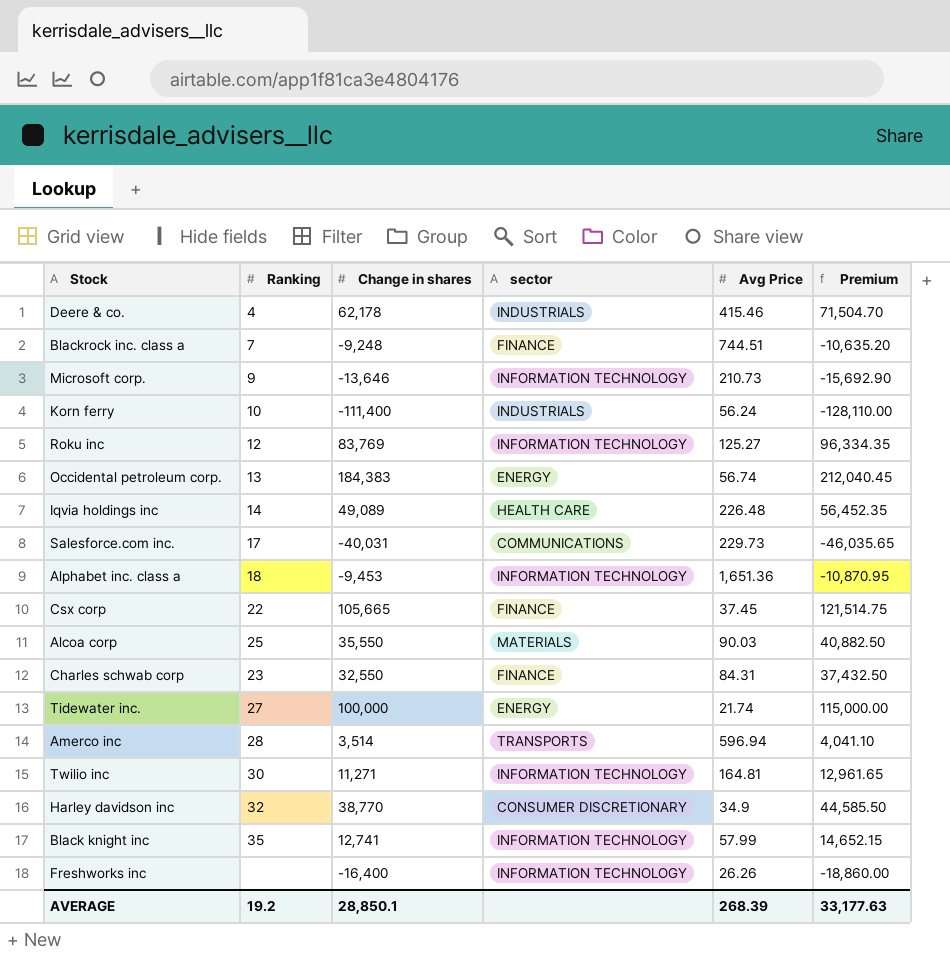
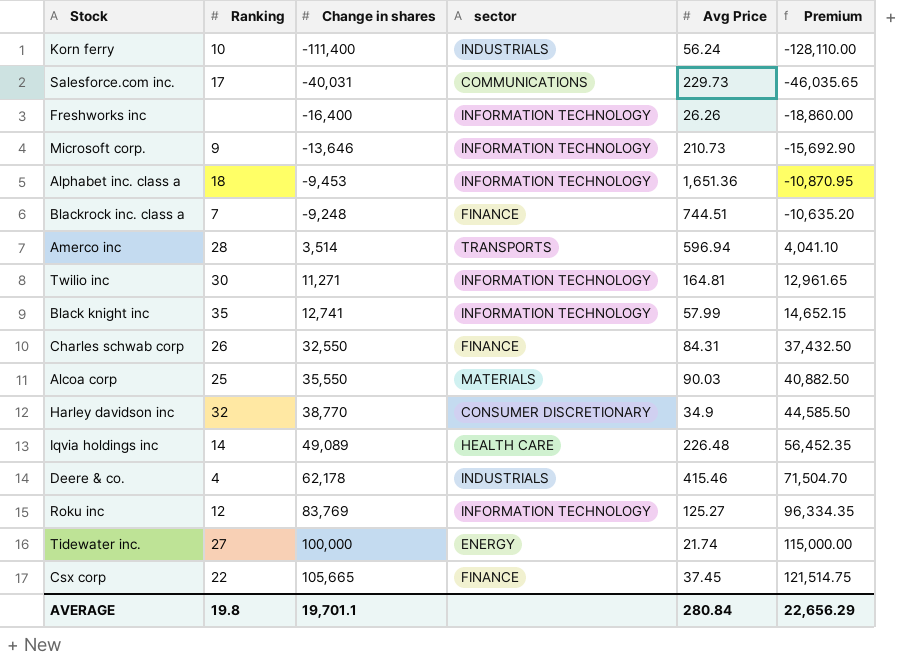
row order: none -> Change in shares ascending
row Occidental petroleum corp.: 13 | 184,383 | ENERGY | 56.74 | 212,040.45 -> none
Charles schwab corp | Ranking: 23 -> 26
AVERAGE | Ranking: 19.2 -> 19.8
AVERAGE | Change in shares: 28,850.1 -> 19,701.1
AVERAGE | Avg Price: 268.39 -> 280.84
AVERAGE | Premium: 33,177.63 -> 22,656.29

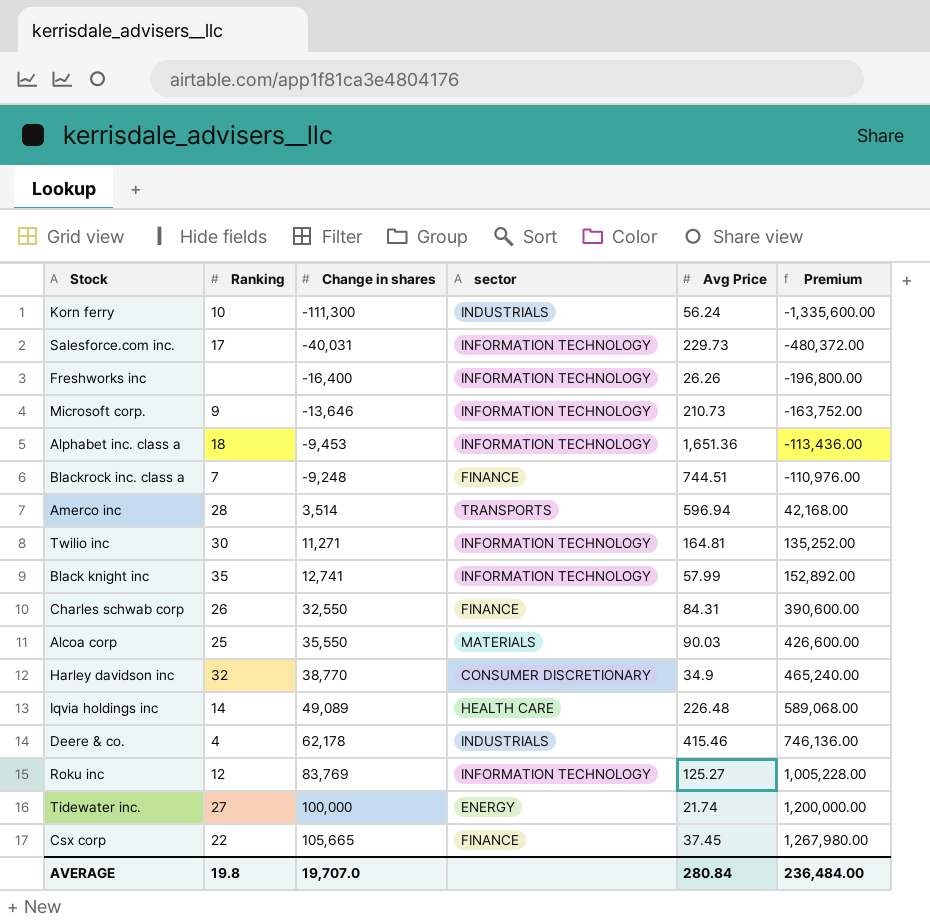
column Premium | formula: [Change in shares] * 1.15 -> [Change in shares] * 12
Korn ferry | Change in shares: -111,400 -> -111,300
Salesforce.com inc. | sector: COMMUNICATIONS -> INFORMATION TECHNOLOGY
AVERAGE | Change in shares: 19,701.1 -> 19,707.0
AVERAGE | Premium: 22,656.29 -> 236,484.00

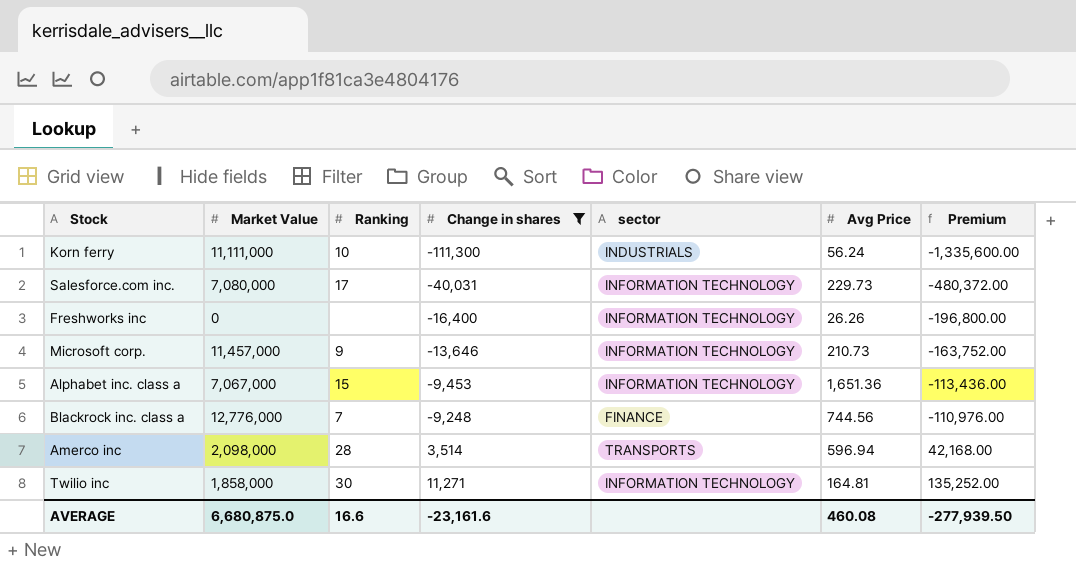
filter: none -> Change in shares <= 11,271
column Market Value | position: none -> 2
Alphabet inc. class a | Ranking: 18 -> 15
Blackrock inc. class a | Avg Price: 744.51 -> 744.56
AVERAGE | Ranking: 19.8 -> 16.6
AVERAGE | Change in shares: 19,707.0 -> -23,161.6
AVERAGE | Avg Price: 280.84 -> 460.08
AVERAGE | Premium: 236,484.00 -> -277,939.50

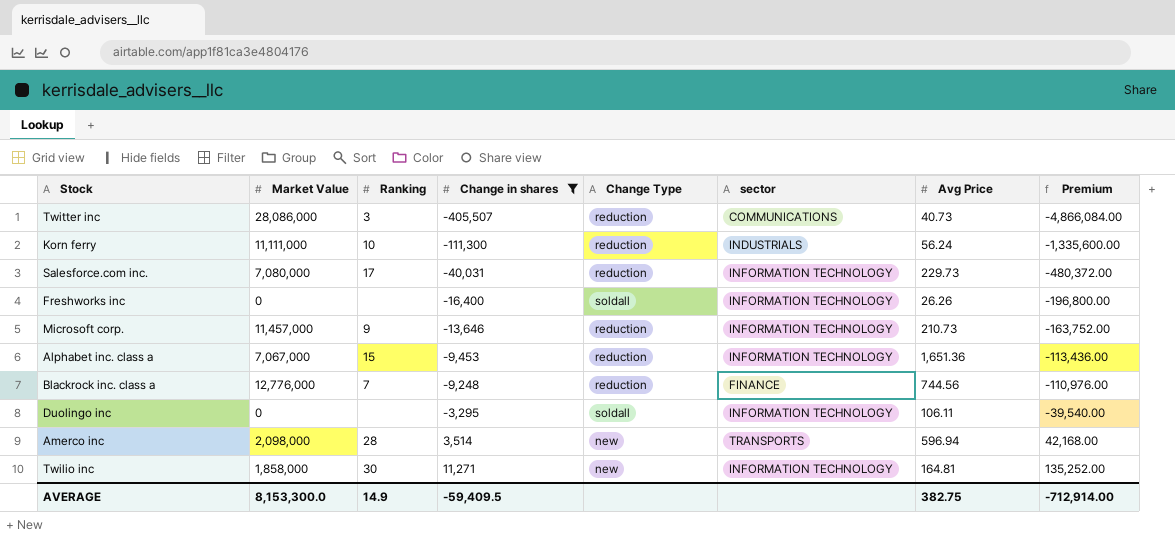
column Change Type | position: none -> 5
row Twitter inc: none -> 28,086,000 | 3 | -405,507 | reduction | COMMUNICATIONS | 40.73 | -4,866,084.00
row Duolingo inc: none -> 0 | none | -3,295 | soldall | INFORMATION TECHNOLOGY | 106.11 | -39,540.00
AVERAGE | Market Value: 6,680,875.0 -> 8,153,300.0
AVERAGE | Ranking: 16.6 -> 14.9
AVERAGE | Change in shares: -23,161.6 -> -59,409.5
AVERAGE | Avg Price: 460.08 -> 382.75
AVERAGE | Premium: -277,939.50 -> -712,914.00

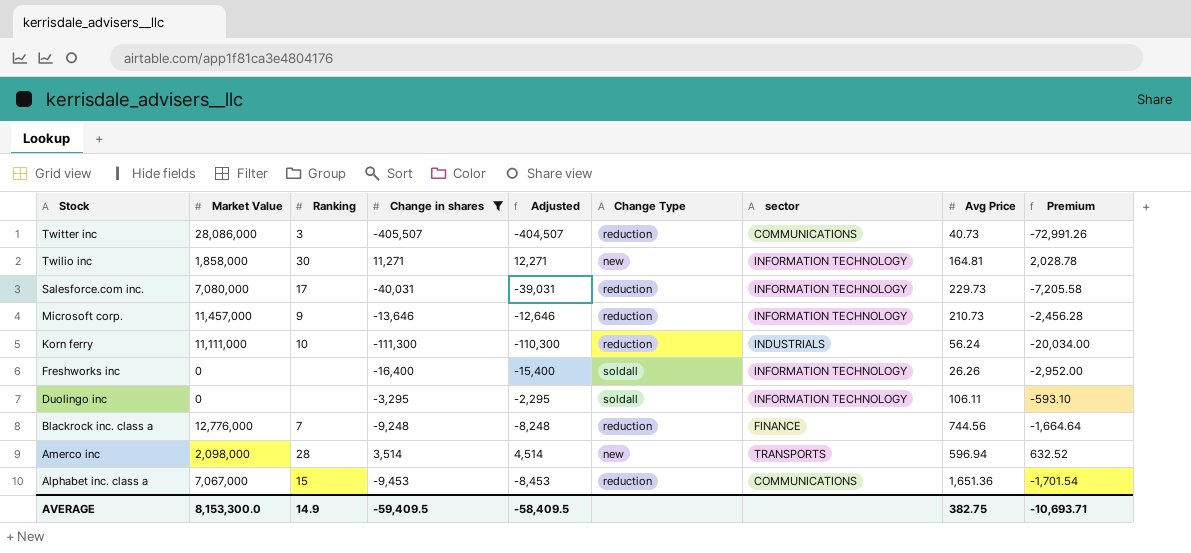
row order: Change in shares ascending -> Stock descending
column Adjusted | formula: none -> [Change in shares] + 1000
column Premium | formula: [Change in shares] * 12 -> [Change in shares] * 0.18
Alphabet inc. class a | sector: INFORMATION TECHNOLOGY -> COMMUNICATIONS
AVERAGE | Premium: -712,914.00 -> -10,693.71

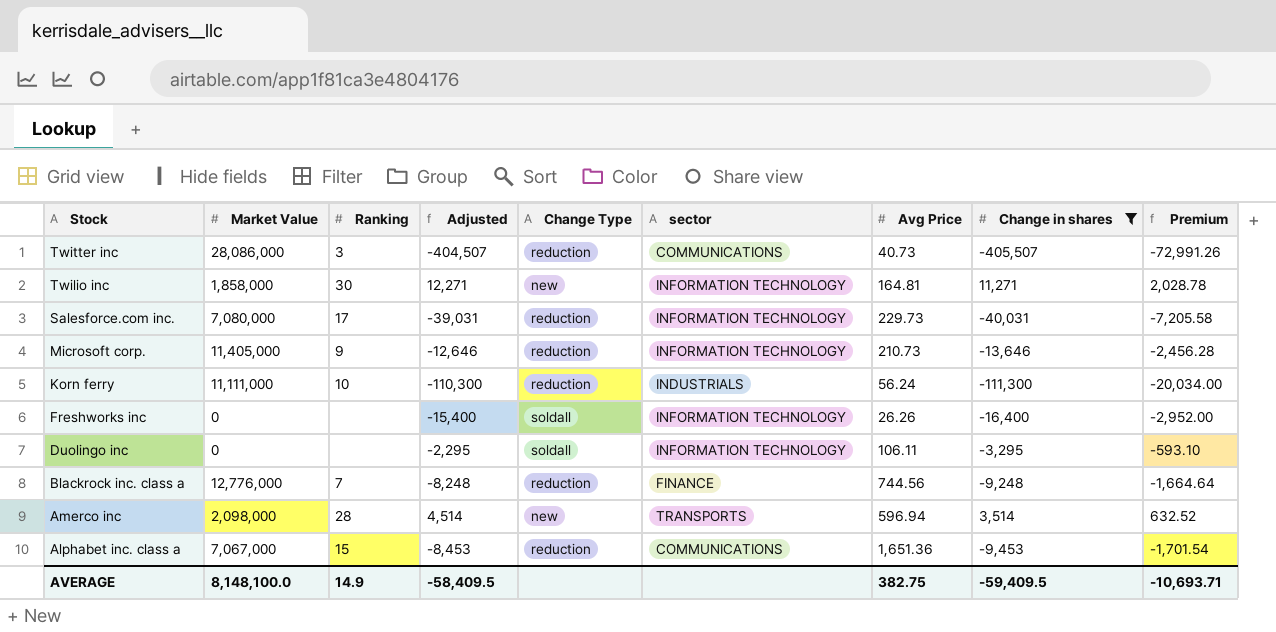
column Change in shares | position: 4 -> 8
Microsoft corp. | Market Value: 11,457,000 -> 11,405,000
AVERAGE | Market Value: 8,153,300.0 -> 8,148,100.0

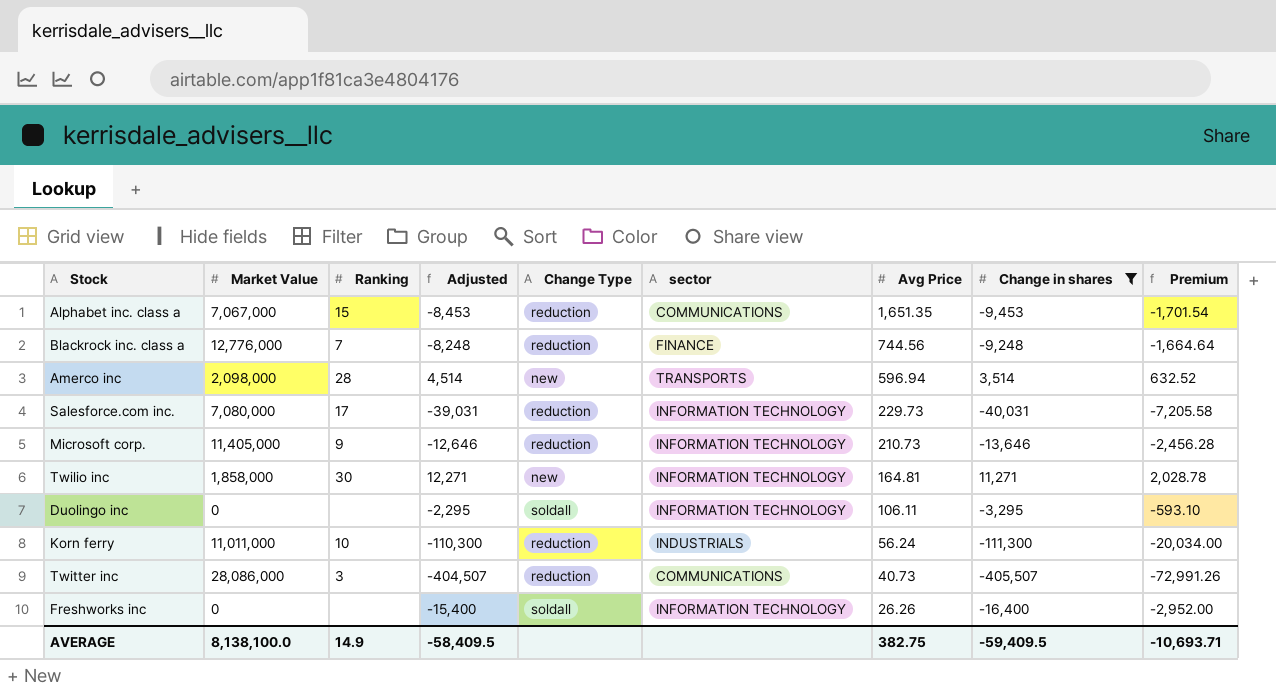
row order: Stock descending -> Avg Price descending
Alphabet inc. class a | Avg Price: 1,651.36 -> 1,651.35
Korn ferry | Market Value: 11,111,000 -> 11,011,000
AVERAGE | Market Value: 8,148,100.0 -> 8,138,100.0

